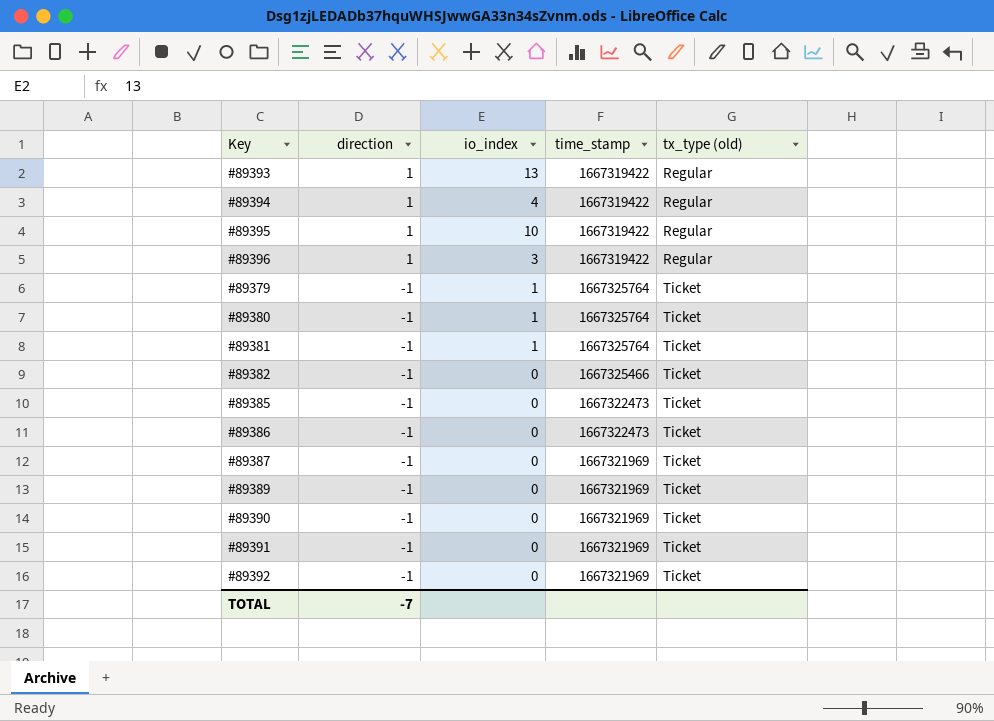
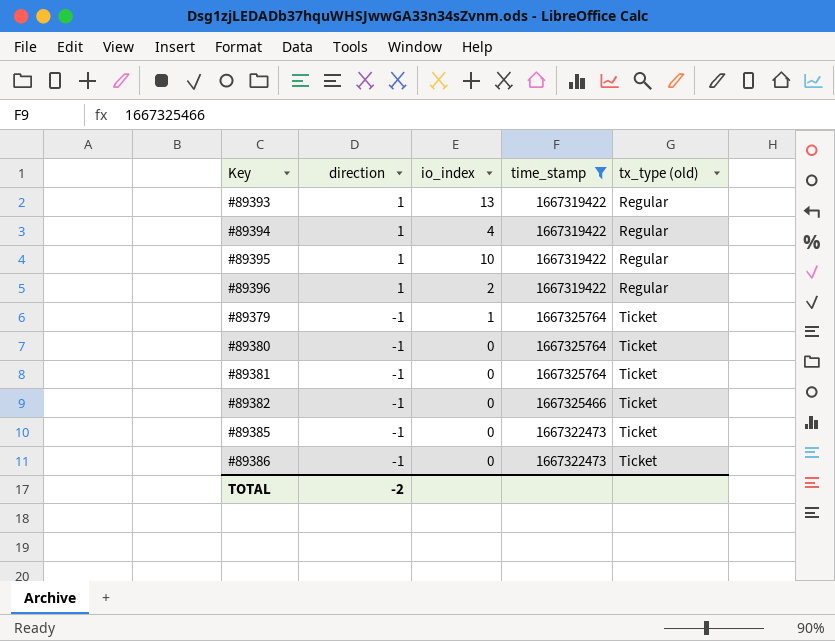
filter: none -> time_stamp != 1667321969
#89396 | io_index: 3 -> 2
#89380 | io_index: 1 -> 0
#89381 | io_index: 1 -> 0
TOTAL | direction: -7 -> -2

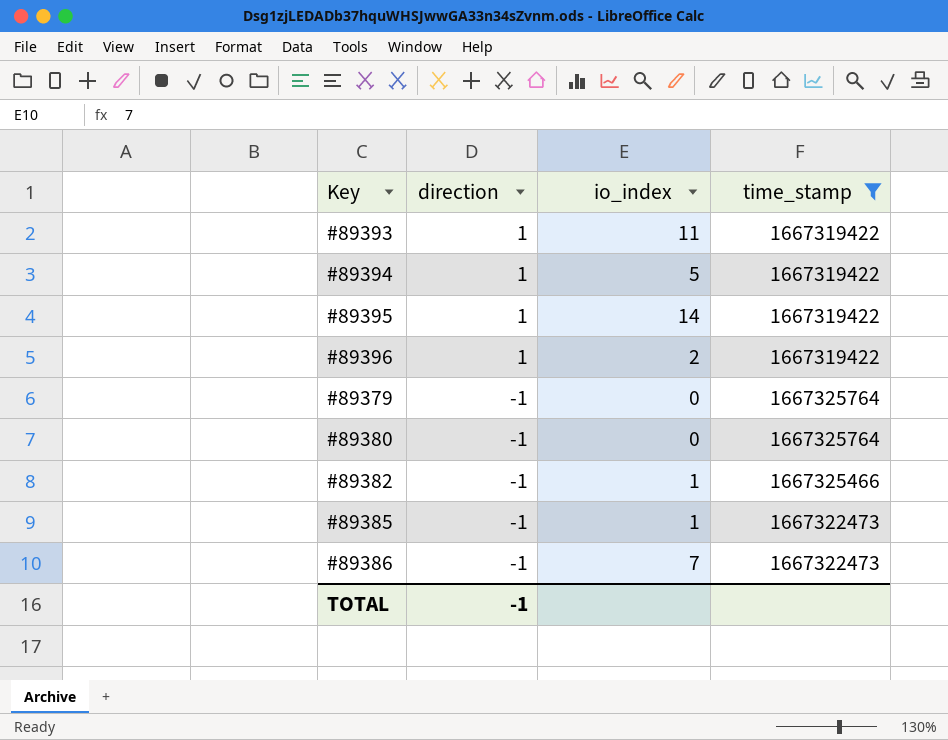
column tx_type (old) | position: 5 -> none
row #89381: -1 | 0 | 1667325764 | Ticket -> none
#89393 | io_index: 13 -> 11
#89394 | io_index: 4 -> 5
#89395 | io_index: 10 -> 14
#89379 | io_index: 1 -> 0
#89382 | io_index: 0 -> 1
#89385 | io_index: 0 -> 1
#89386 | io_index: 0 -> 7
TOTAL | direction: -2 -> -1

